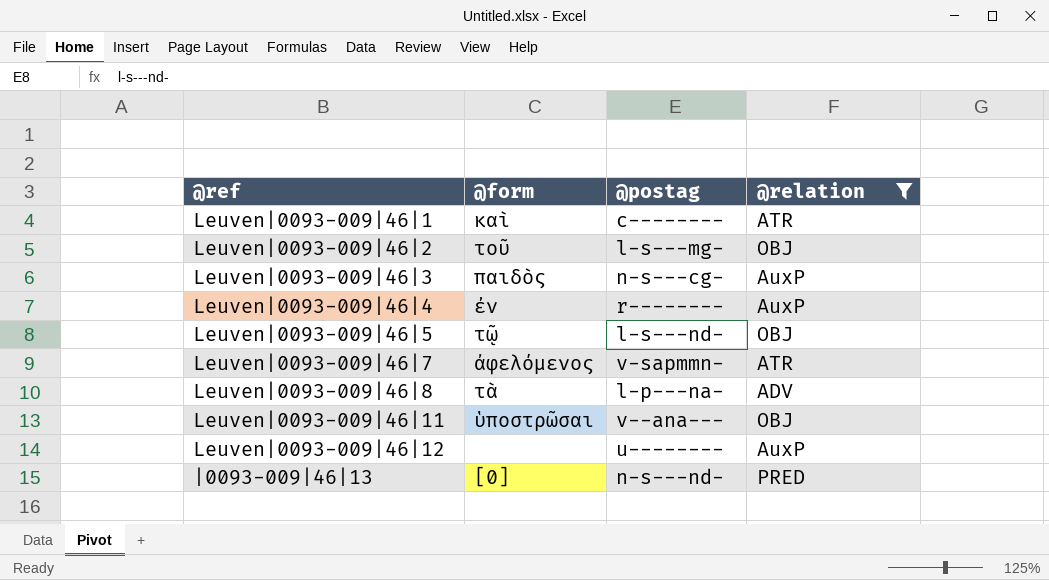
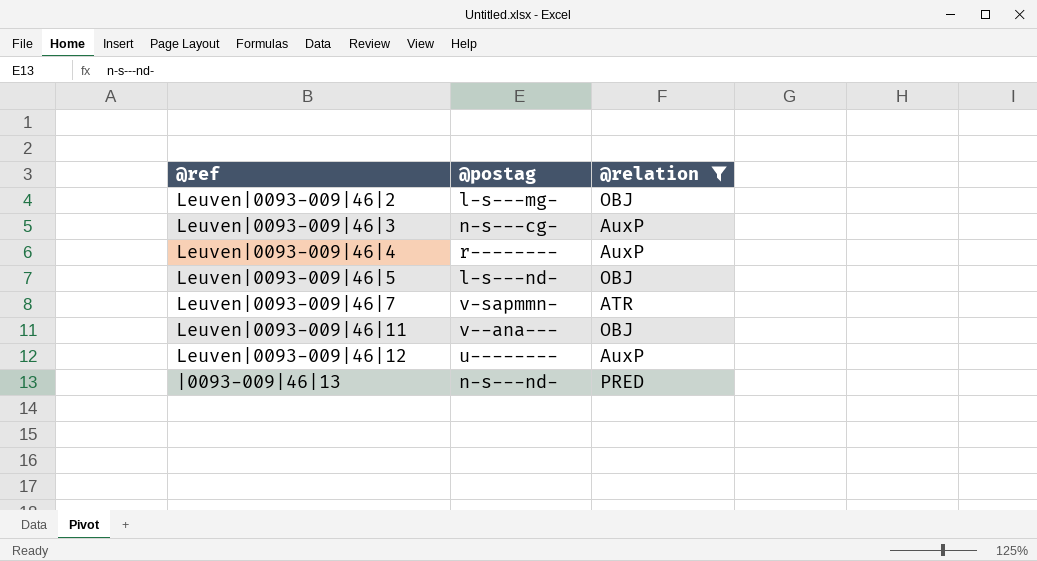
column @form | position: 2 -> none
row Leuven|0093-009|46|1: καὶ | c-------- | ATR -> none
row Leuven|0093-009|46|8: τὰ | l-p---na- | ADV -> none

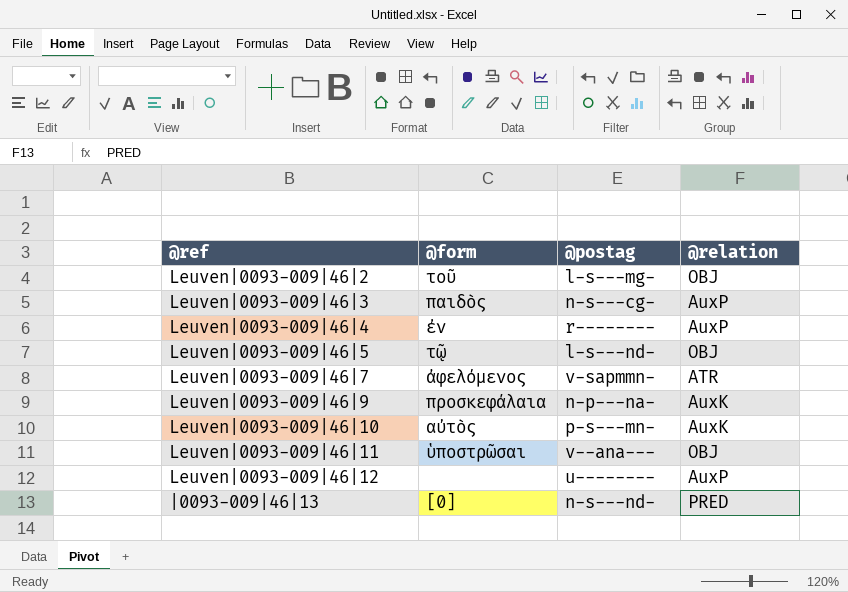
filter: @relation != AuxK -> none
column @form | position: none -> 2

